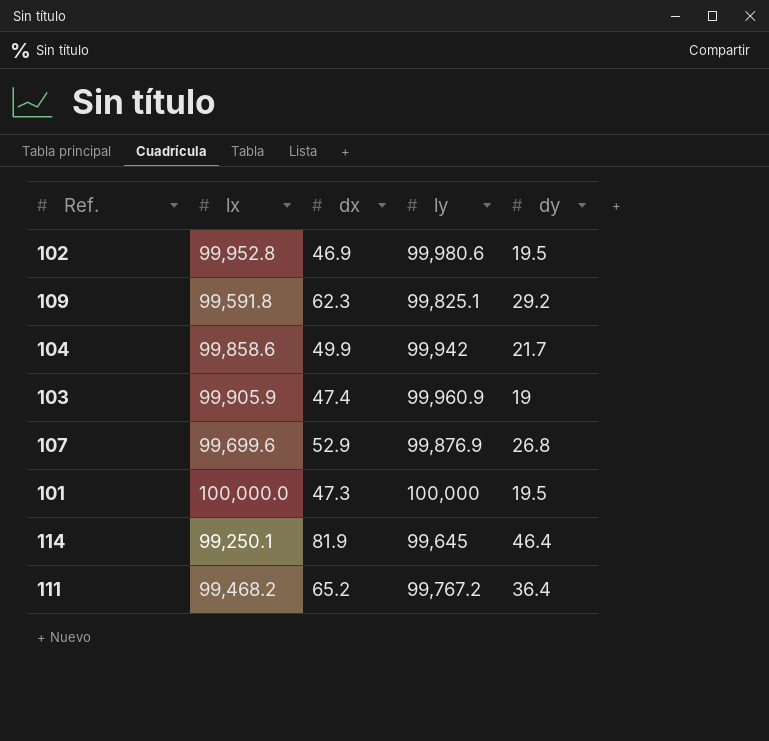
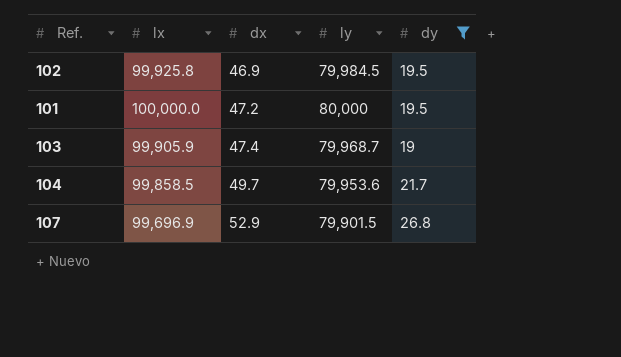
filter: none -> dy <= 26.8
row order: none -> dx ascending
102 | lx: 99,952.8 -> 99,925.8
102 | ly: 99,980.6 -> 79,984.5
101 | dx: 47.3 -> 47.2
101 | ly: 100,000 -> 80,000
103 | ly: 99,960.9 -> 79,968.7
104 | lx: 99,858.6 -> 99,858.5
104 | dx: 49.9 -> 49.7
104 | ly: 99,942 -> 79,953.6
107 | lx: 99,699.6 -> 99,696.9
107 | ly: 99,876.9 -> 79,901.5

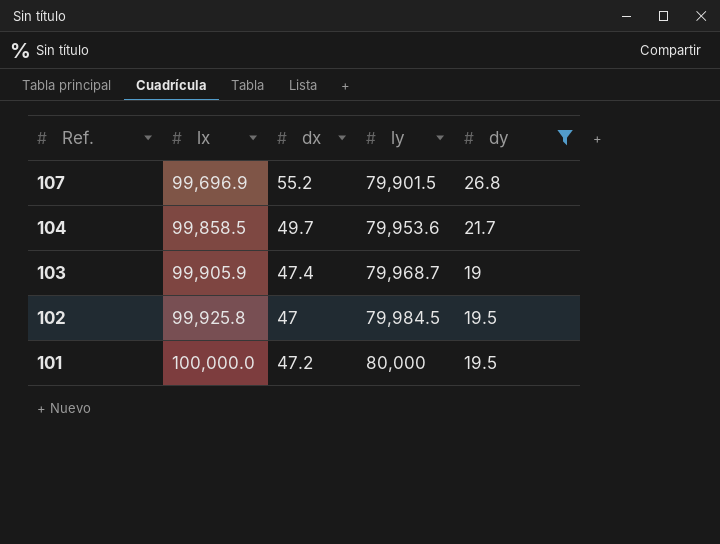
row order: dx ascending -> Ref. descending
107 | dx: 52.9 -> 55.2
102 | dx: 46.9 -> 47

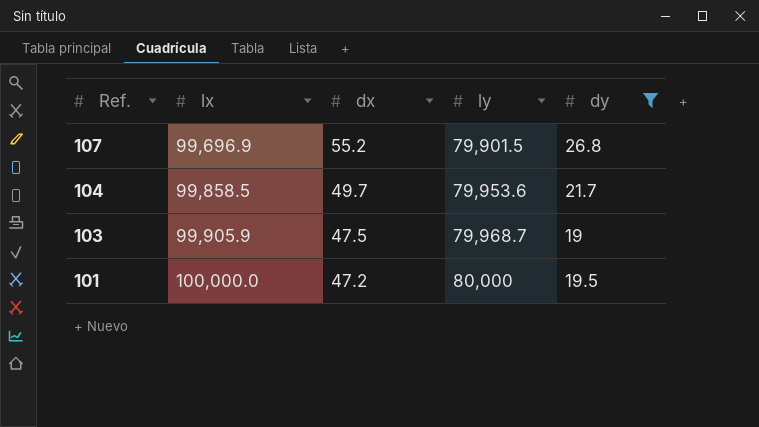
row 102: 99,925.8 | 47 | 79,984.5 | 19.5 -> none
103 | dx: 47.4 -> 47.5

